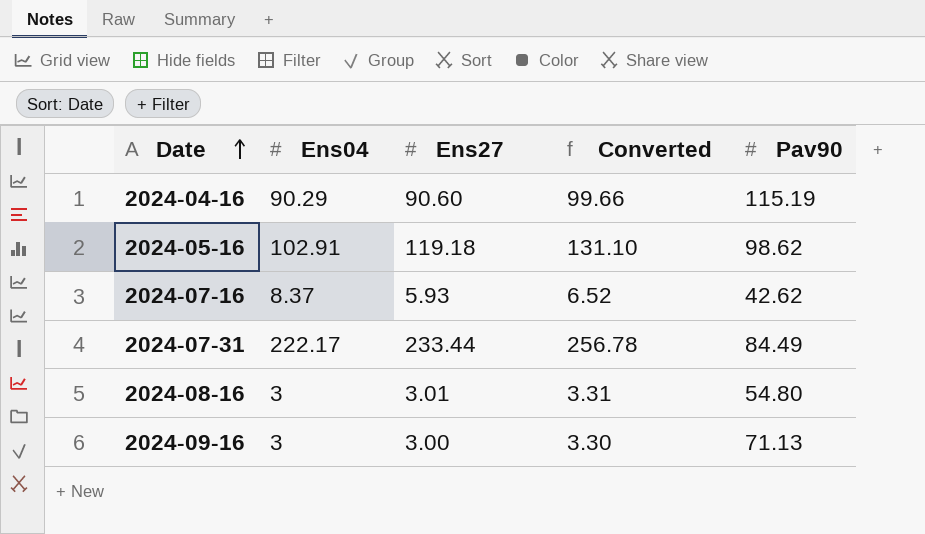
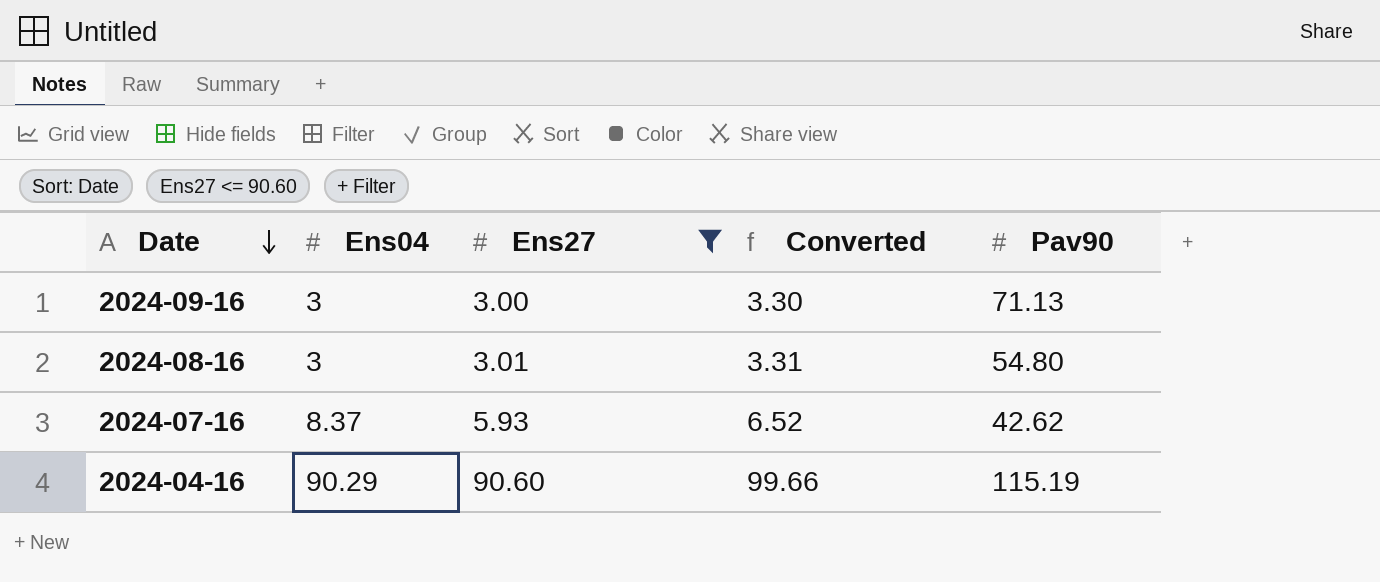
filter: none -> Ens27 <= 90.60
row order: Date ascending -> Date descending

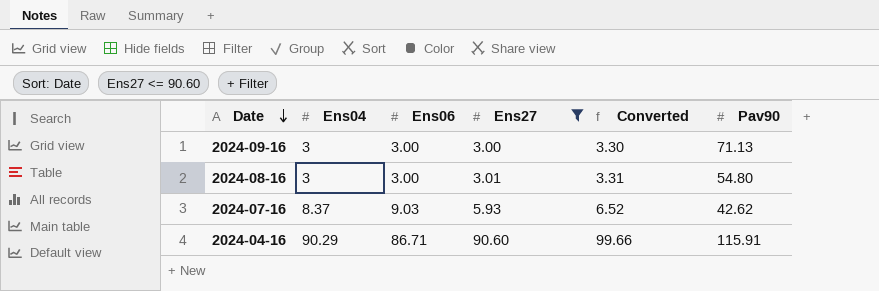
column Ens06 | position: none -> 3
2024-04-16 | Pav90: 115.19 -> 115.91

